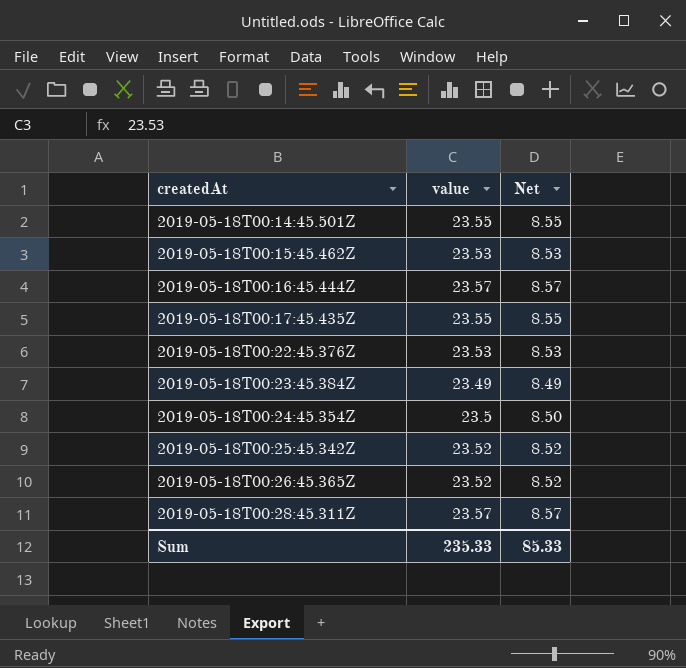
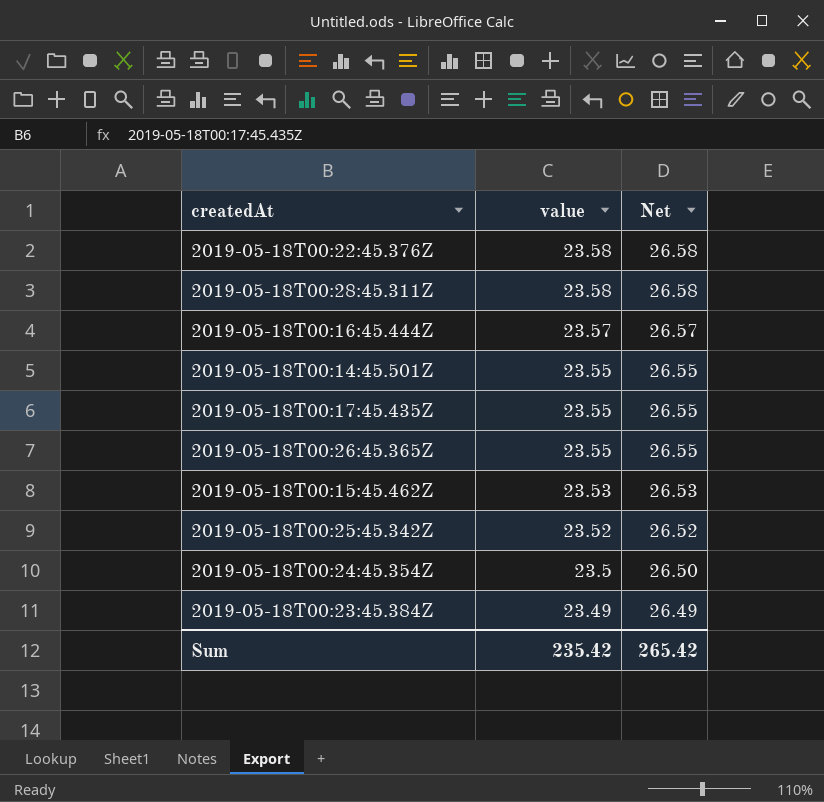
row order: createdAt ascending -> value descending
column Net | formula: [value] - 15 -> [value] + 3
2019-05-18T00:22:45.376Z | value: 23.53 -> 23.58
2019-05-18T00:28:45.311Z | value: 23.57 -> 23.58
2019-05-18T00:26:45.365Z | value: 23.52 -> 23.55
Sum | value: 235.33 -> 235.42
Sum | Net: 85.33 -> 265.42

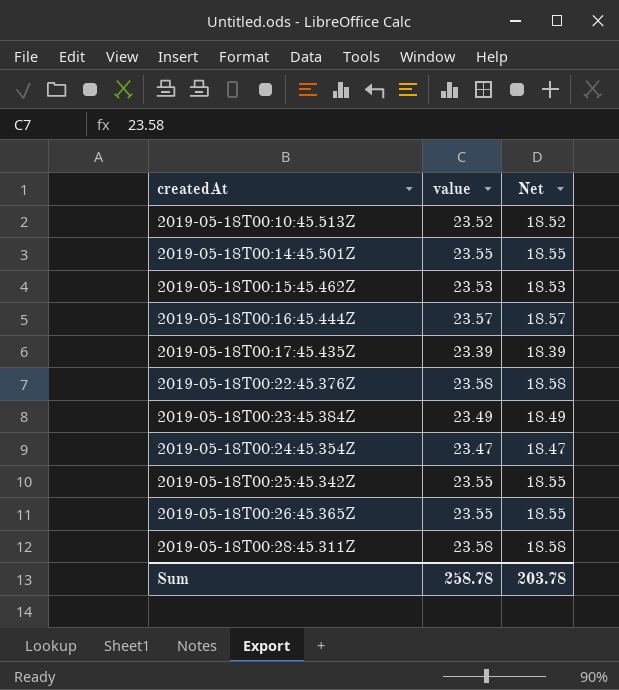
row order: value descending -> createdAt ascending
column Net | formula: [value] + 3 -> [value] - 5
row 2019-05-18T00:10:45.513Z: none -> 23.52 | 18.52
2019-05-18T00:17:45.435Z | value: 23.55 -> 23.39
2019-05-18T00:24:45.354Z | value: 23.5 -> 23.47
2019-05-18T00:25:45.342Z | value: 23.52 -> 23.55
Sum | value: 235.42 -> 258.78
Sum | Net: 265.42 -> 203.78

